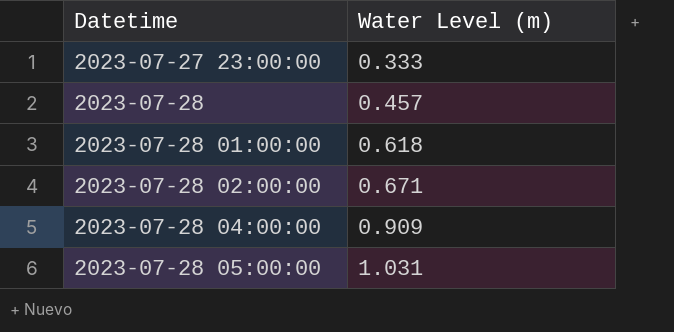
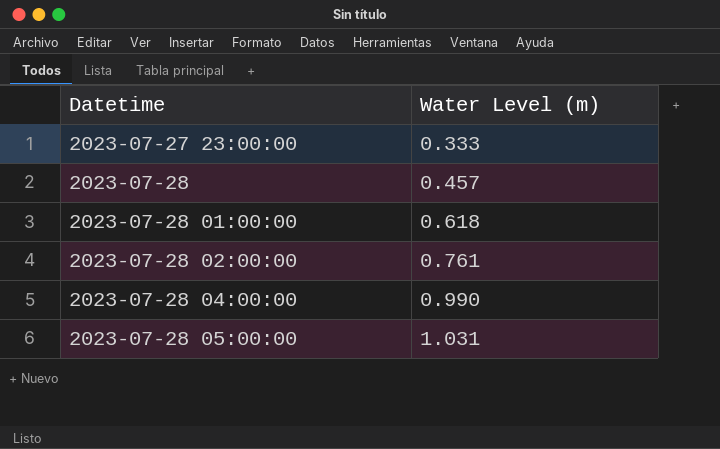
2023-07-28 02:00:00 | Water Level (m): 0.671 -> 0.761
2023-07-28 04:00:00 | Water Level (m): 0.909 -> 0.990

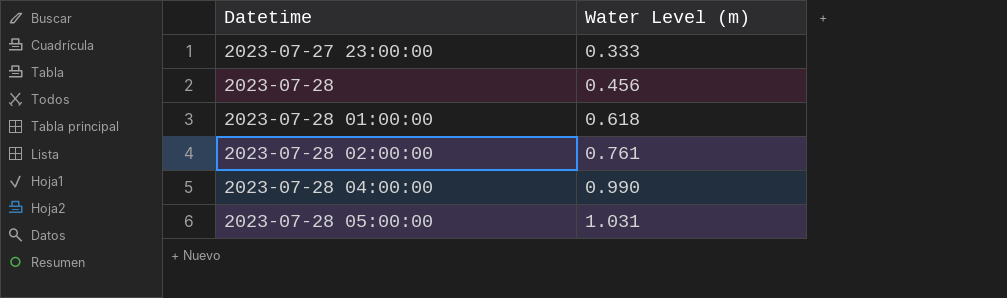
2023-07-28 | Water Level (m): 0.457 -> 0.456

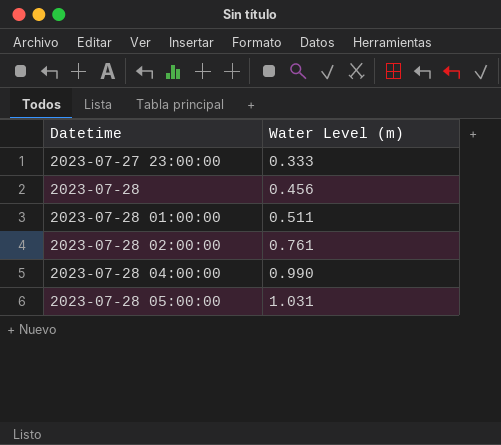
2023-07-28 01:00:00 | Water Level (m): 0.618 -> 0.511

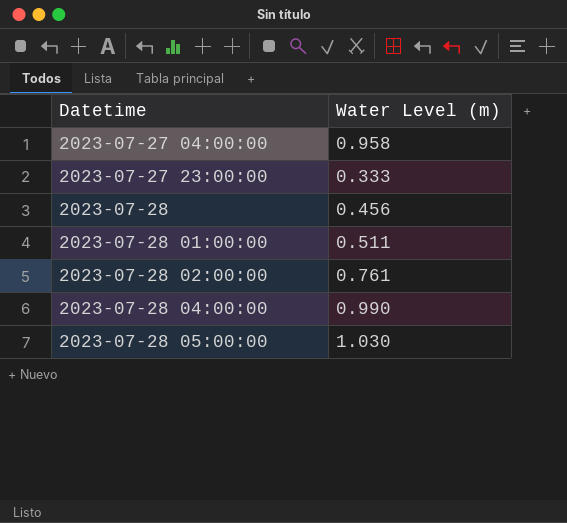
row 2023-07-27 04:00:00: none -> 0.958
2023-07-28 05:00:00 | Water Level (m): 1.031 -> 1.030

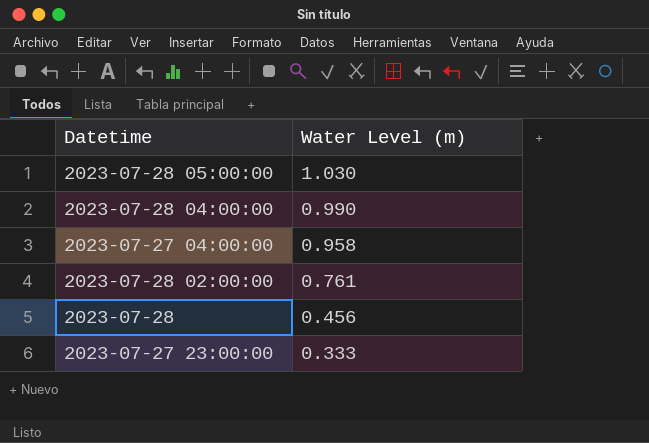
row order: Datetime ascending -> Water Level (m) descending
row 2023-07-28 01:00:00: 0.511 -> none

